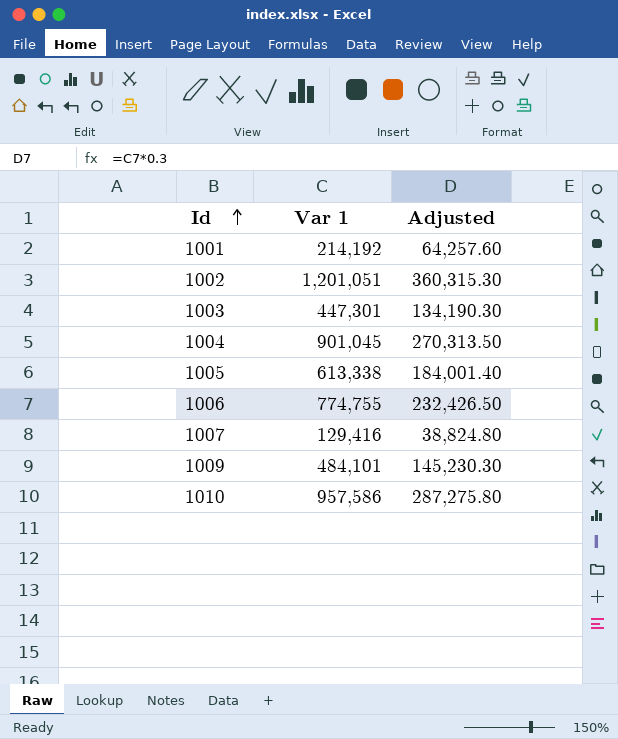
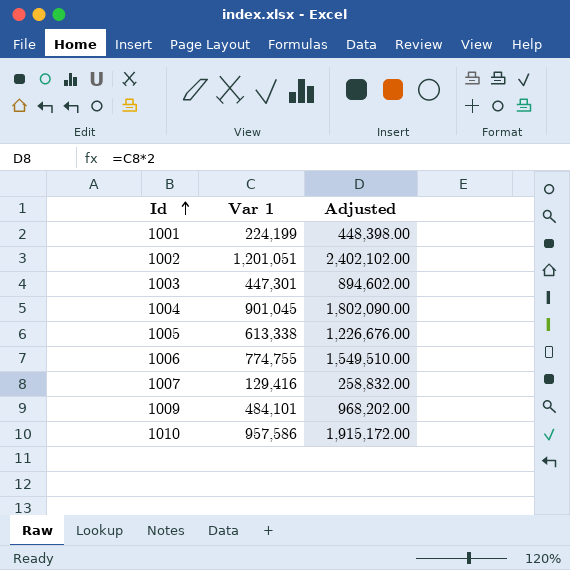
column Adjusted | formula: [Var 1] * 0.3 -> [Var 1] * 2
1001 | Var 1: 214,192 -> 224,199

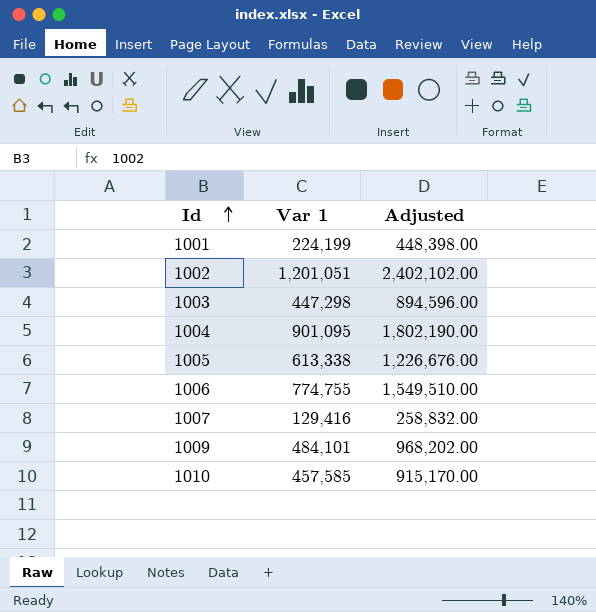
1003 | Var 1: 447,301 -> 447,298
1003 | Adjusted: 894,602.00 -> 894,596.00
1004 | Var 1: 901,045 -> 901,095
1004 | Adjusted: 1,802,090.00 -> 1,802,190.00
1010 | Var 1: 957,586 -> 457,585
1010 | Adjusted: 1,915,172.00 -> 915,170.00

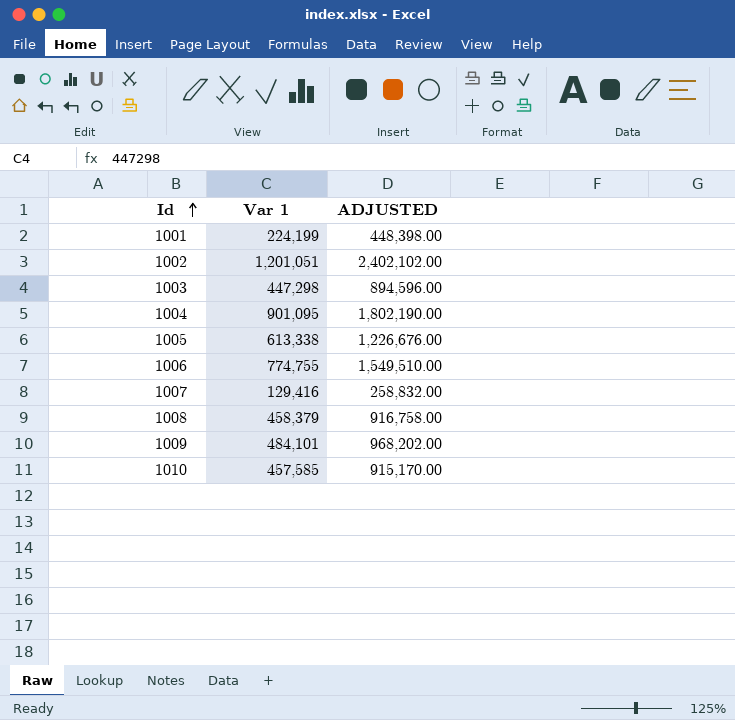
column name: Adjusted -> ADJUSTED
row 1008: none -> 458,379 | 916,758.00

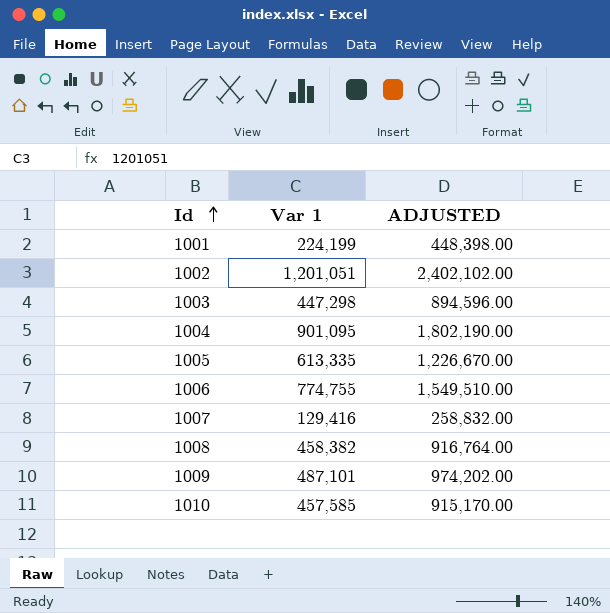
1005 | Var 1: 613,338 -> 613,335
1005 | ADJUSTED: 1,226,676.00 -> 1,226,670.00
1008 | Var 1: 458,379 -> 458,382
1008 | ADJUSTED: 916,758.00 -> 916,764.00
1009 | Var 1: 484,101 -> 487,101
1009 | ADJUSTED: 968,202.00 -> 974,202.00

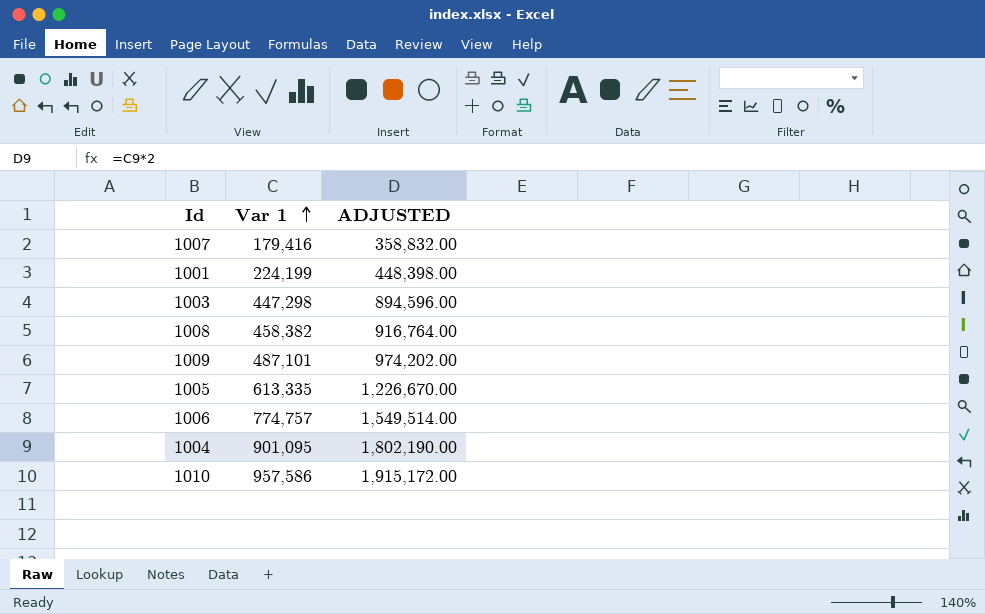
row order: Id ascending -> Var 1 ascending
row 1002: 1,201,051 | 2,402,102.00 -> none
1007 | Var 1: 129,416 -> 179,416
1007 | ADJUSTED: 258,832.00 -> 358,832.00
1006 | Var 1: 774,755 -> 774,757
1006 | ADJUSTED: 1,549,510.00 -> 1,549,514.00
1010 | Var 1: 457,585 -> 957,586
1010 | ADJUSTED: 915,170.00 -> 1,915,172.00

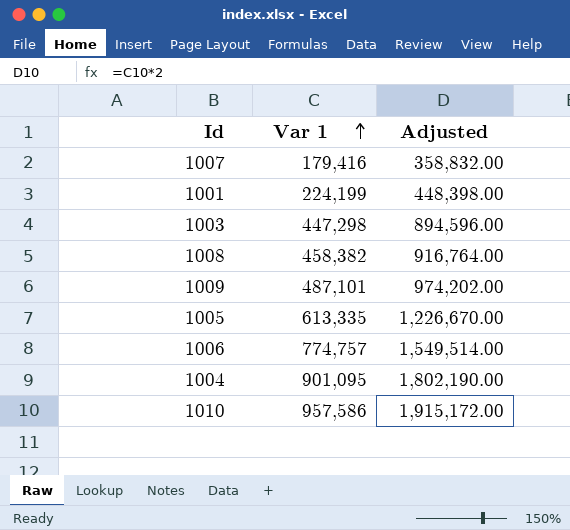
column name: ADJUSTED -> Adjusted

